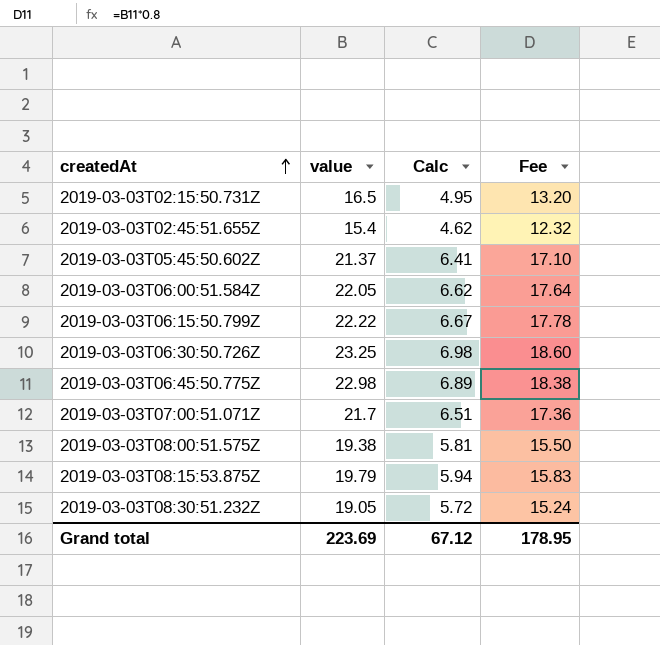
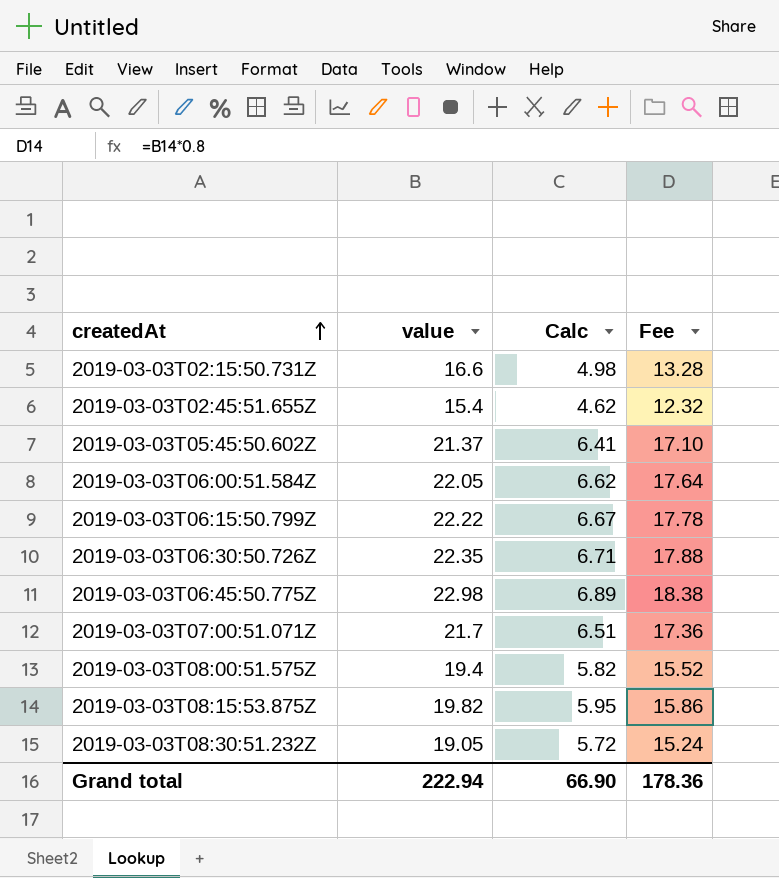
2019-03-03T02:15:50.731Z | value: 16.5 -> 16.6
2019-03-03T02:15:50.731Z | Calc: 4.95 -> 4.98
2019-03-03T02:15:50.731Z | Fee: 13.20 -> 13.28
2019-03-03T06:30:50.726Z | value: 23.25 -> 22.35
2019-03-03T06:30:50.726Z | Calc: 6.98 -> 6.71
2019-03-03T06:30:50.726Z | Fee: 18.60 -> 17.88
2019-03-03T08:00:51.575Z | value: 19.38 -> 19.4
2019-03-03T08:00:51.575Z | Calc: 5.81 -> 5.82
2019-03-03T08:00:51.575Z | Fee: 15.50 -> 15.52
2019-03-03T08:15:53.875Z | value: 19.79 -> 19.82
2019-03-03T08:15:53.875Z | Calc: 5.94 -> 5.95
2019-03-03T08:15:53.875Z | Fee: 15.83 -> 15.86
Grand total | value: 223.69 -> 222.94
Grand total | Calc: 67.12 -> 66.90
Grand total | Fee: 178.95 -> 178.36

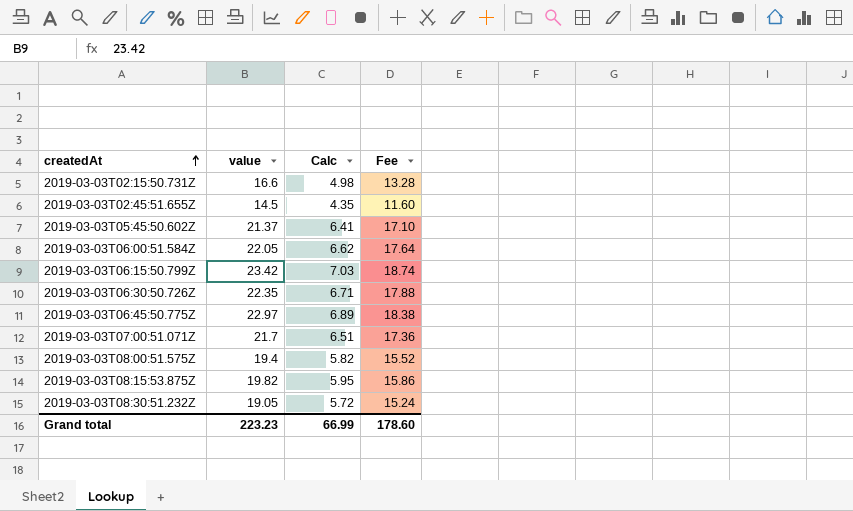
2019-03-03T02:45:51.655Z | value: 15.4 -> 14.5
2019-03-03T02:45:51.655Z | Calc: 4.62 -> 4.35
2019-03-03T02:45:51.655Z | Fee: 12.32 -> 11.60
2019-03-03T06:15:50.799Z | value: 22.22 -> 23.42
2019-03-03T06:15:50.799Z | Calc: 6.67 -> 7.03
2019-03-03T06:15:50.799Z | Fee: 17.78 -> 18.74
2019-03-03T06:45:50.775Z | value: 22.98 -> 22.97
Grand total | value: 222.94 -> 223.23
Grand total | Calc: 66.90 -> 66.99
Grand total | Fee: 178.36 -> 178.60

